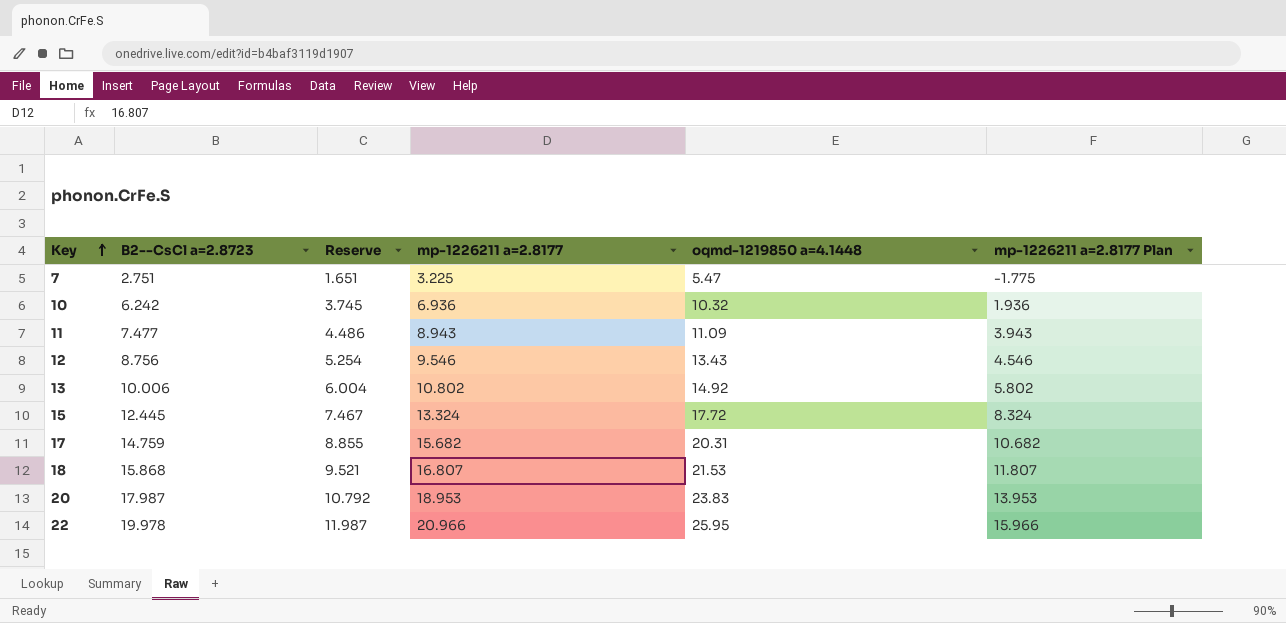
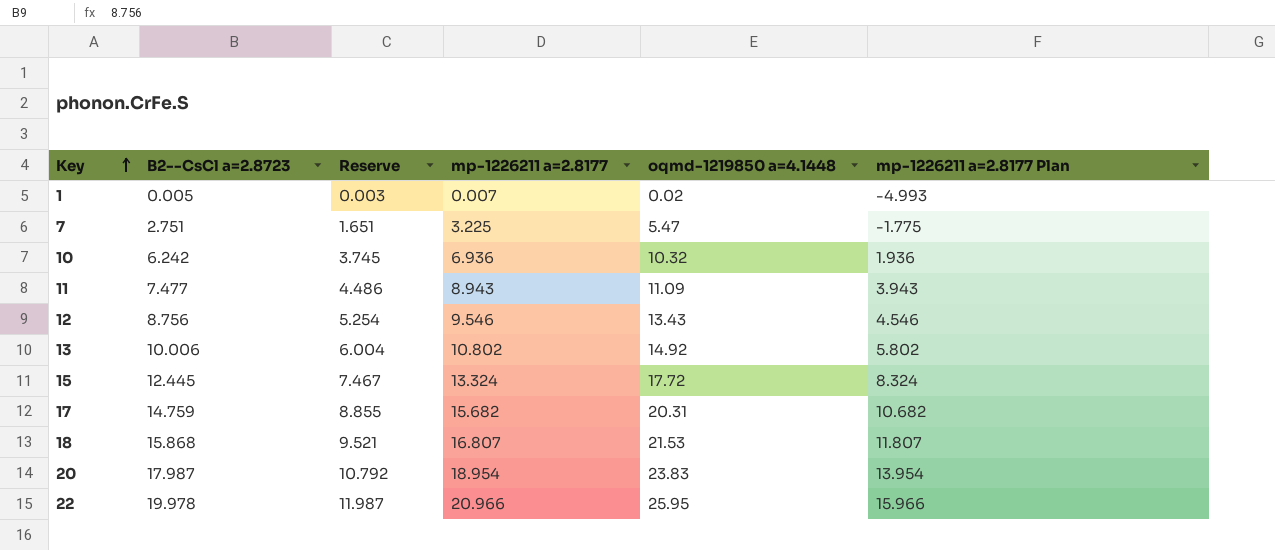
row 1: none -> 0.005 | 0.003 | 0.007 | 0.02 | -4.993
20 | mp-1226211 a=2.8177: 18.953 -> 18.954
20 | mp-1226211 a=2.8177 Plan: 13.953 -> 13.954

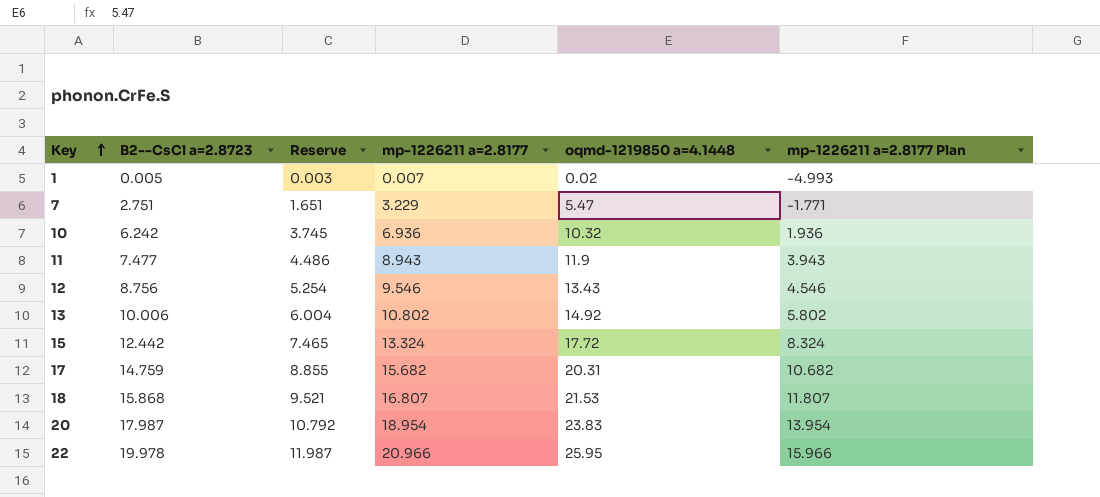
7 | mp-1226211 a=2.8177: 3.225 -> 3.229
7 | mp-1226211 a=2.8177 Plan: -1.775 -> -1.771
11 | oqmd-1219850 a=4.1448: 11.09 -> 11.9
15 | B2--CsCl a=2.8723: 12.445 -> 12.442
15 | Reserve: 7.467 -> 7.465

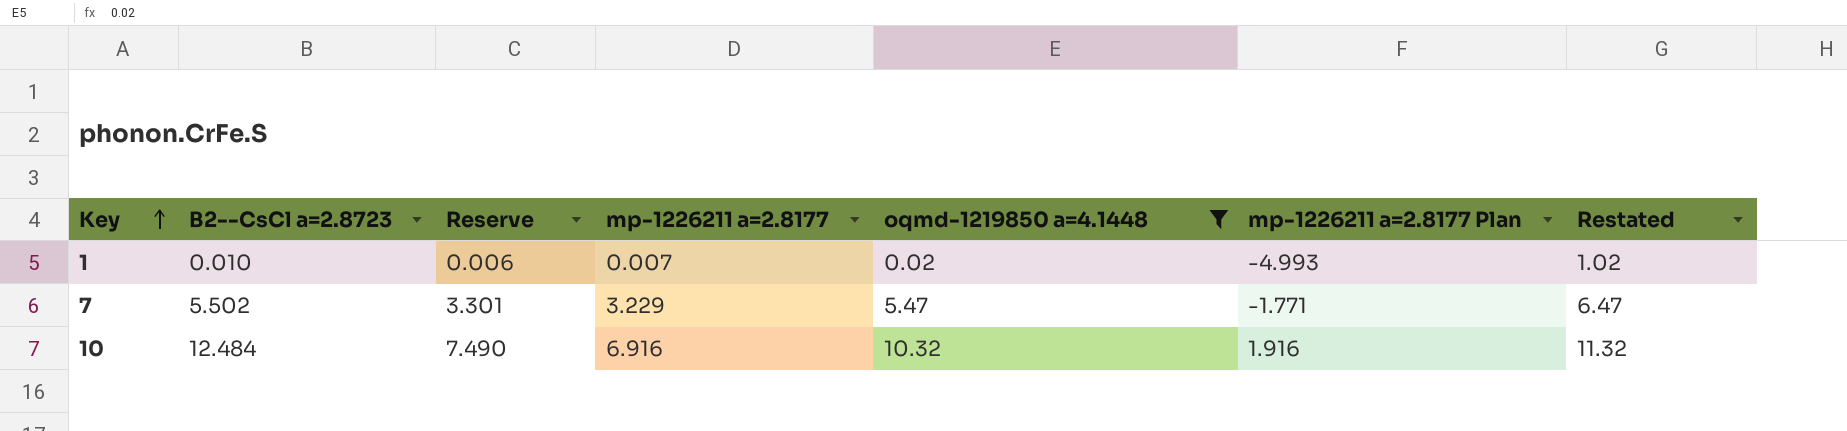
filter: none -> oqmd-1219850 a=4.1448 <= 10.32
column Restated | formula: none -> [oqmd-1219850 a=4.1448] + 1
1 | B2--CsCl a=2.8723: 0.005 -> 0.010
1 | Reserve: 0.003 -> 0.006
7 | B2--CsCl a=2.8723: 2.751 -> 5.502
7 | Reserve: 1.651 -> 3.301
10 | B2--CsCl a=2.8723: 6.242 -> 12.484
10 | Reserve: 3.745 -> 7.490
10 | mp-1226211 a=2.8177: 6.936 -> 6.916
10 | mp-1226211 a=2.8177 Plan: 1.936 -> 1.916

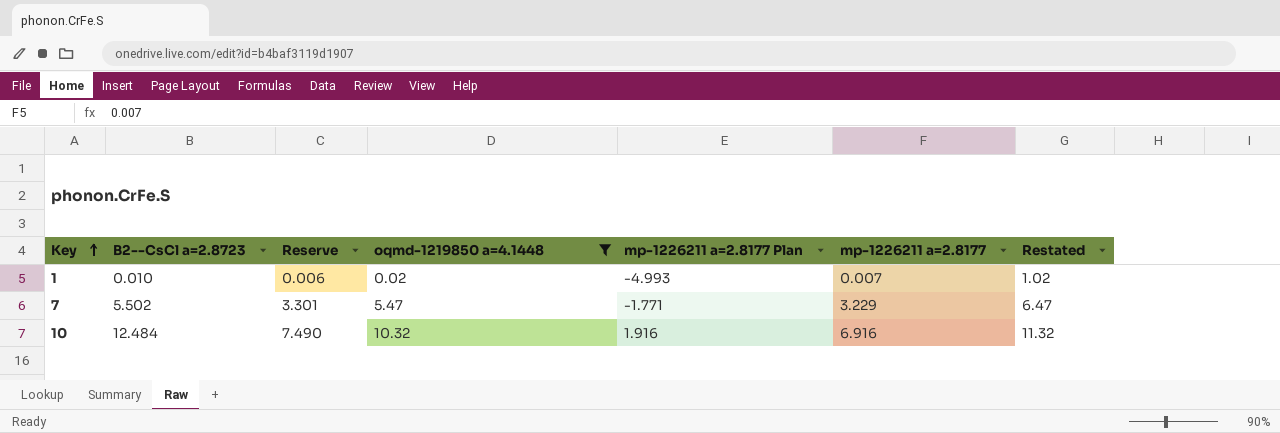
column mp-1226211 a=2.8177 | position: 4 -> 6

